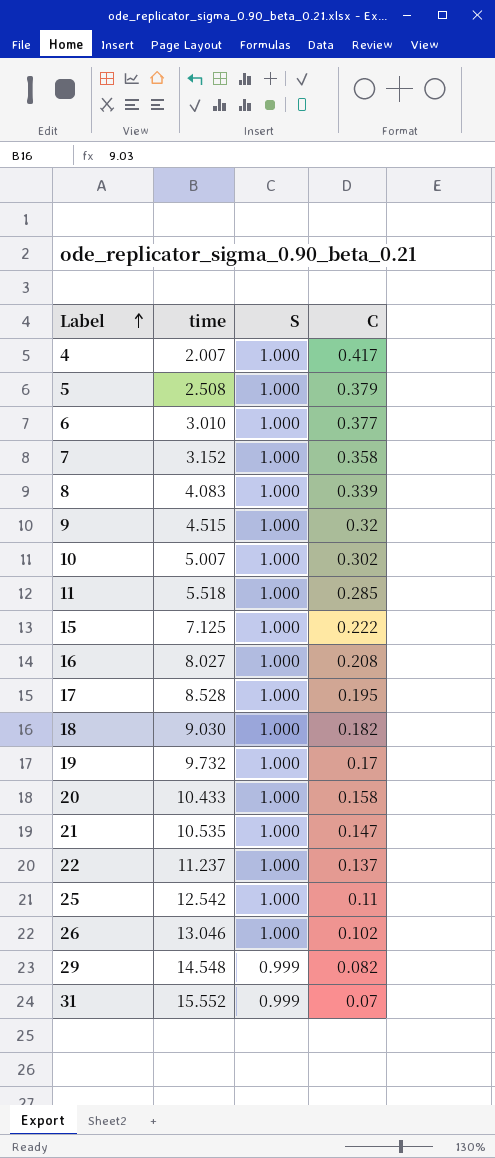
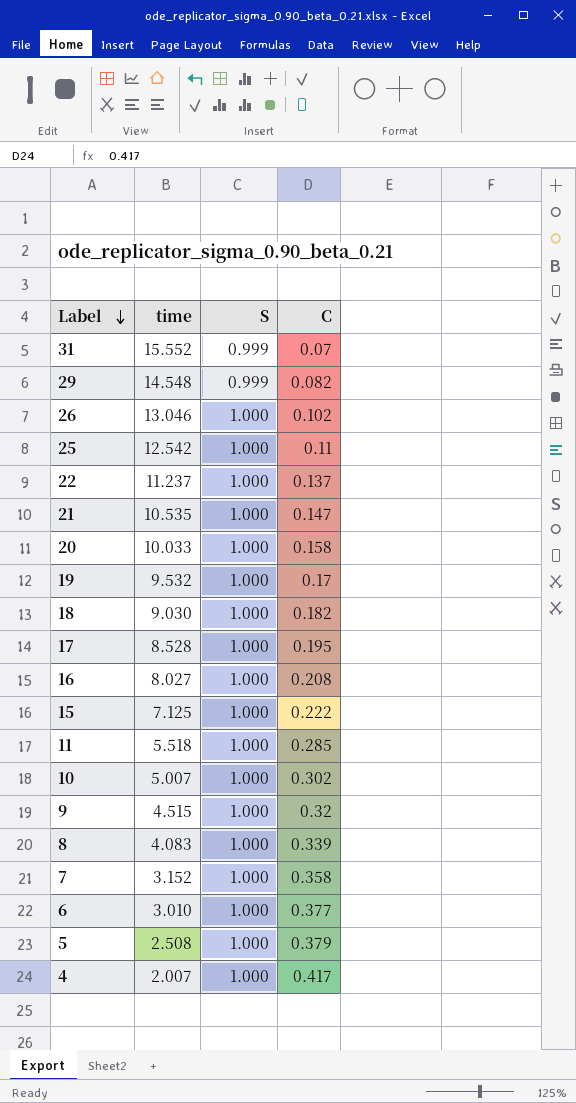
row order: Label ascending -> Label descending
20 | time: 10.433 -> 10.033
19 | time: 9.732 -> 9.532

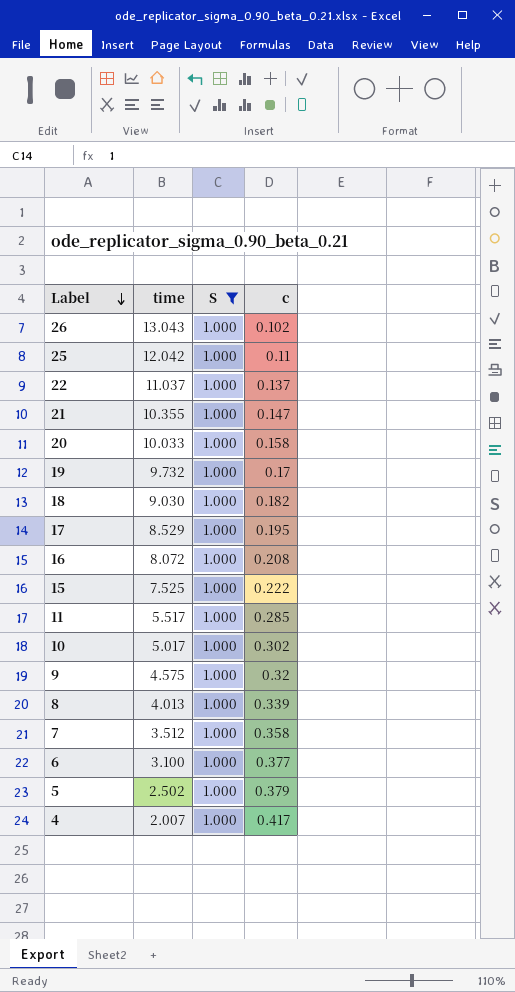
filter: none -> S = 1.000
column name: C -> c
26 | time: 13.046 -> 13.043
25 | time: 12.542 -> 12.042
22 | time: 11.237 -> 11.037
21 | time: 10.535 -> 10.355
19 | time: 9.532 -> 9.732
17 | time: 8.528 -> 8.529
16 | time: 8.027 -> 8.072
15 | time: 7.125 -> 7.525
11 | time: 5.518 -> 5.517
10 | time: 5.007 -> 5.017
9 | time: 4.515 -> 4.575
8 | time: 4.083 -> 4.013
7 | time: 3.152 -> 3.512
6 | time: 3.010 -> 3.100
5 | time: 2.508 -> 2.502

